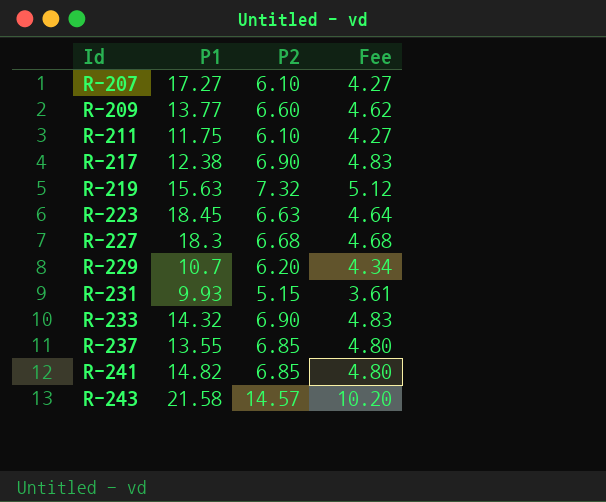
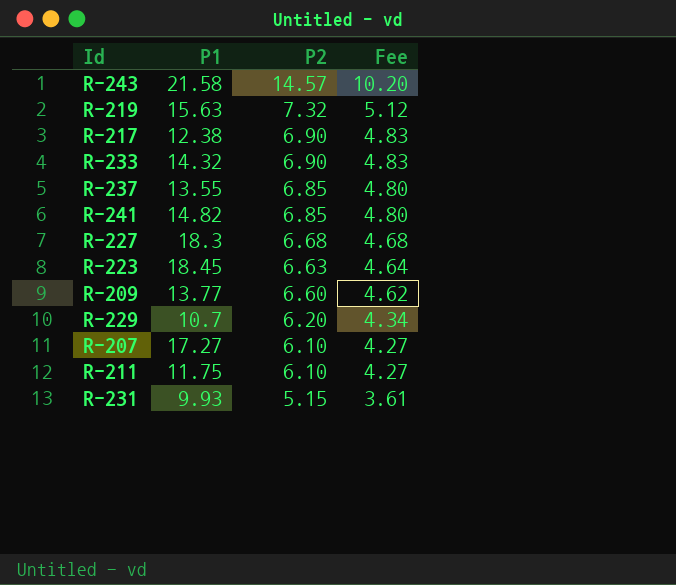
row order: Id ascending -> P2 descending

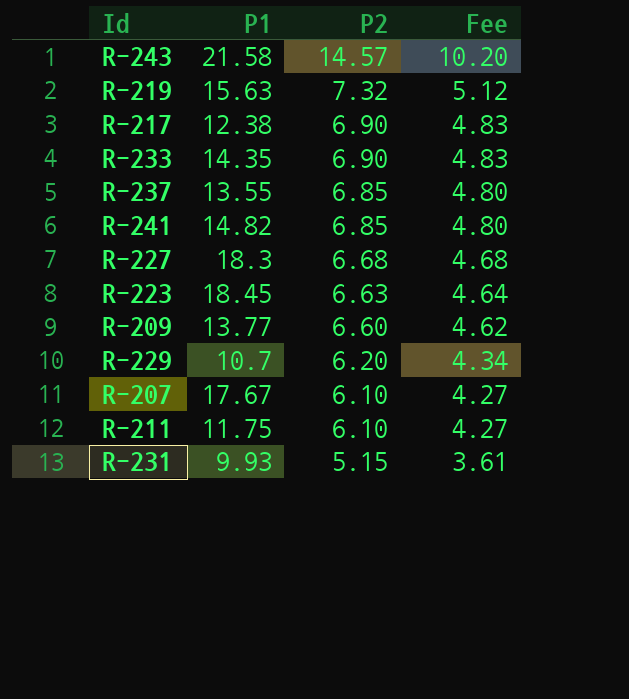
R-233 | P1: 14.32 -> 14.35
R-207 | P1: 17.27 -> 17.67

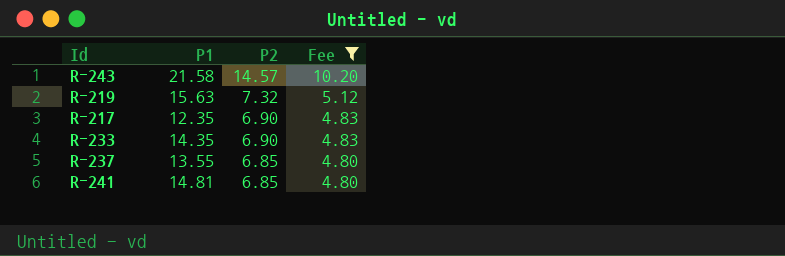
filter: none -> Fee >= 4.80
R-217 | P1: 12.38 -> 12.35
R-241 | P1: 14.82 -> 14.81

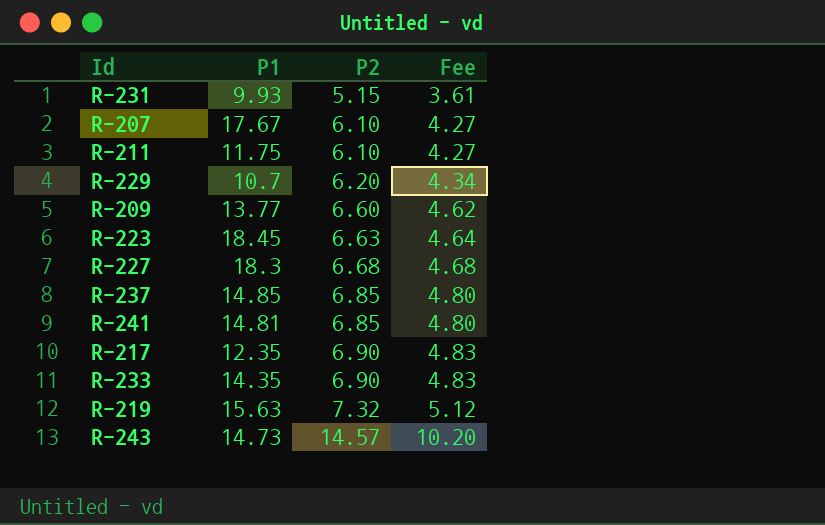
filter: Fee >= 4.80 -> none
row order: P2 descending -> P2 ascending
R-237 | P1: 13.55 -> 14.85
R-243 | P1: 21.58 -> 14.73

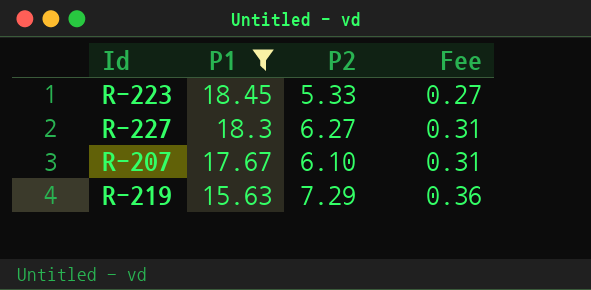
filter: none -> P1 >= 15.63
row order: P2 ascending -> P1 descending
column Fee | formula: [P2] * 0.7 -> [P2] * 0.05
R-223 | P2: 6.63 -> 5.33
R-227 | P2: 6.68 -> 6.27
R-219 | P2: 7.32 -> 7.29

